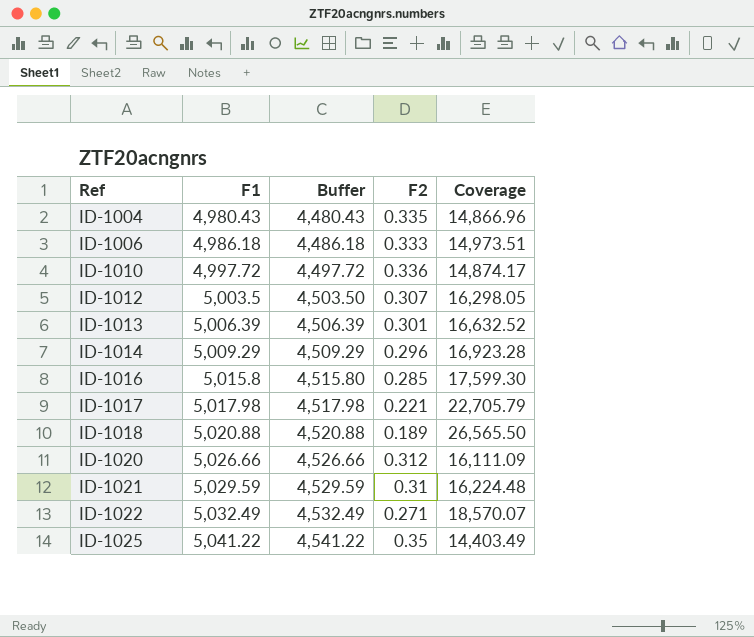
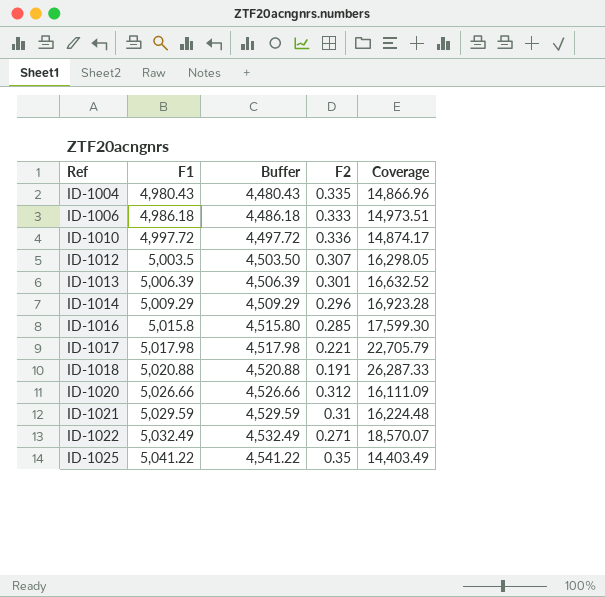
ID-1018 | F2: 0.189 -> 0.191
ID-1018 | Coverage: 26,565.50 -> 26,287.33

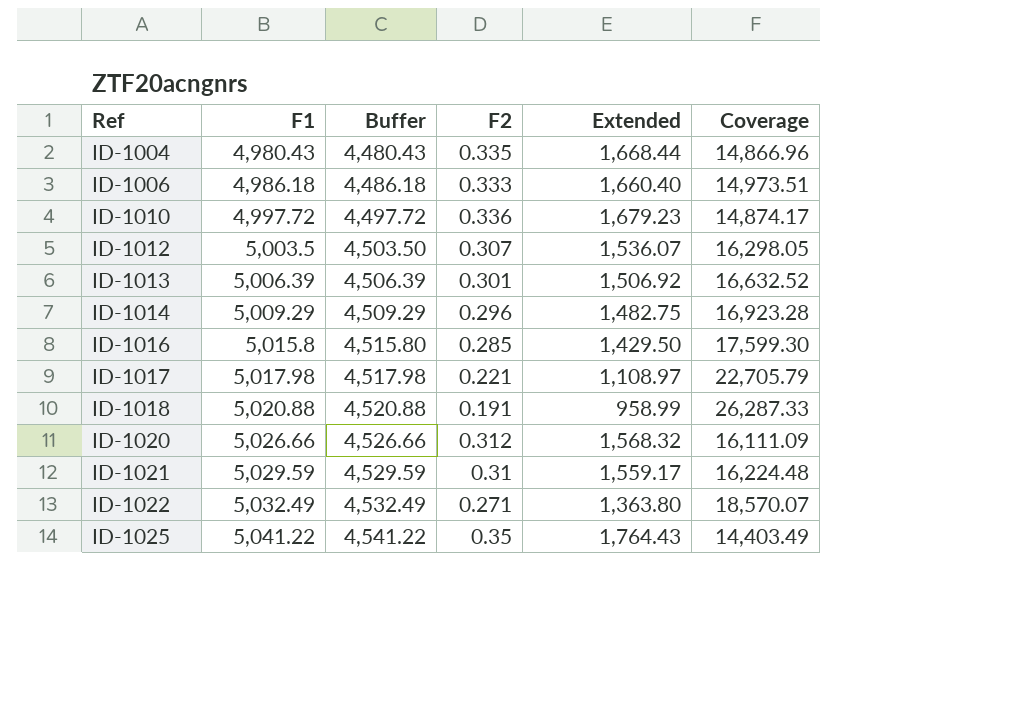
column Extended | formula: none -> [F1] * [F2]

